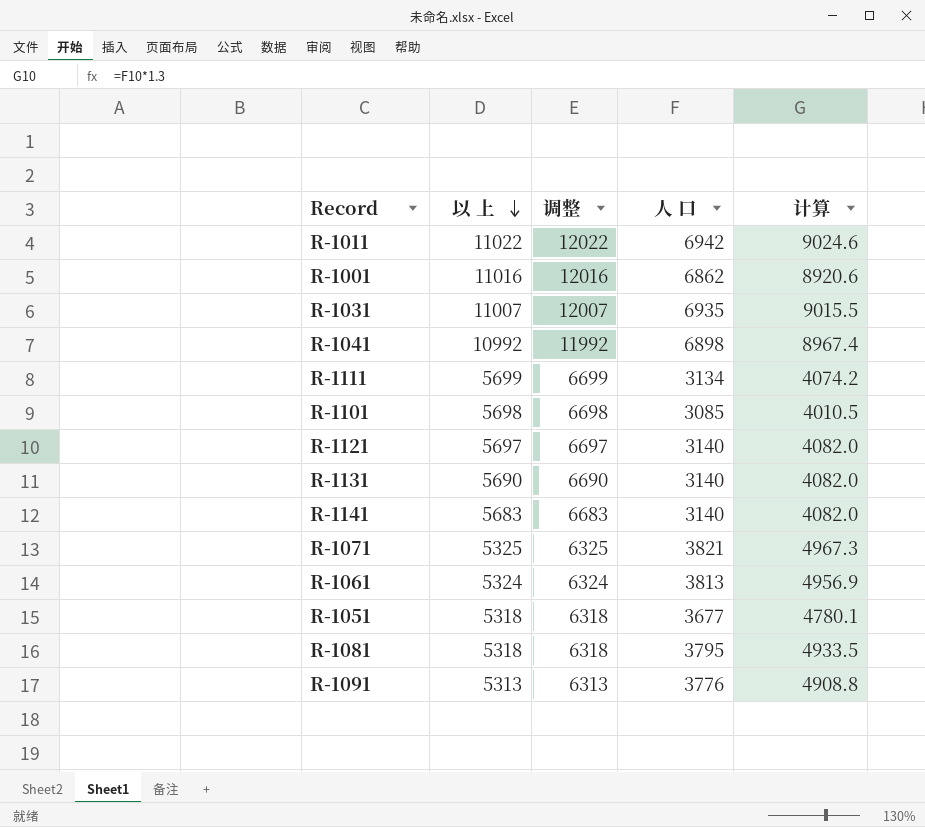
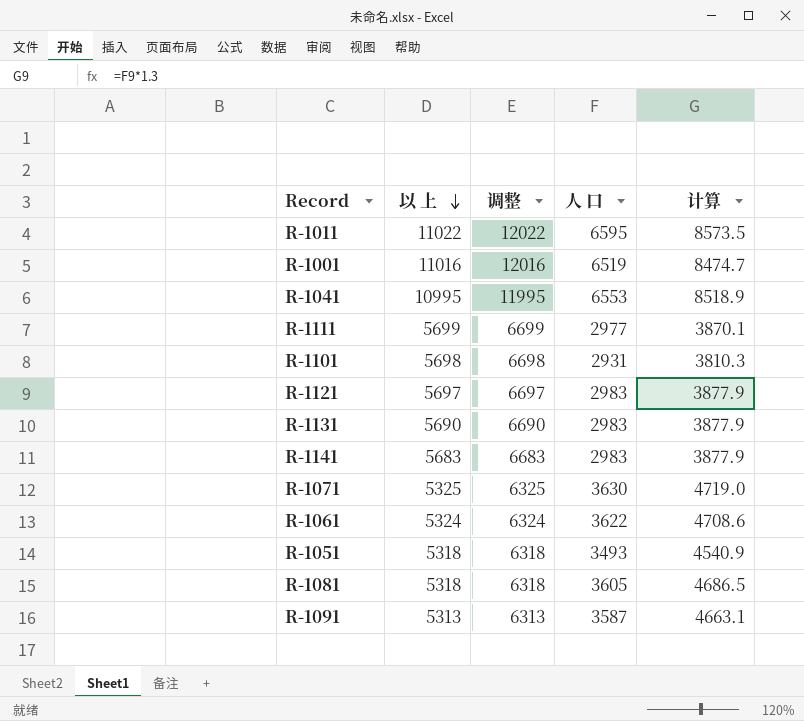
row R-1031: 11007 | 12007 | 6935 | 9015.5 -> none
R-1011 | 人 口: 6942 -> 6595
R-1011 | 计算: 9024.6 -> 8573.5
R-1001 | 人 口: 6862 -> 6519
R-1001 | 计算: 8920.6 -> 8474.7
R-1041 | 以 上: 10992 -> 10995
R-1041 | 调整: 11992 -> 11995
R-1041 | 人 口: 6898 -> 6553
R-1041 | 计算: 8967.4 -> 8518.9
R-1111 | 人 口: 3134 -> 2977
R-1111 | 计算: 4074.2 -> 3870.1
R-1101 | 人 口: 3085 -> 2931
R-1101 | 计算: 4010.5 -> 3810.3
R-1121 | 人 口: 3140 -> 2983
R-1121 | 计算: 4082.0 -> 3877.9
R-1131 | 人 口: 3140 -> 2983
R-1131 | 计算: 4082.0 -> 3877.9
R-1141 | 人 口: 3140 -> 2983
R-1141 | 计算: 4082.0 -> 3877.9
R-1071 | 人 口: 3821 -> 3630
R-1071 | 计算: 4967.3 -> 4719.0
R-1061 | 人 口: 3813 -> 3622
R-1061 | 计算: 4956.9 -> 4708.6
R-1051 | 人 口: 3677 -> 3493
R-1051 | 计算: 4780.1 -> 4540.9
R-1081 | 人 口: 3795 -> 3605
R-1081 | 计算: 4933.5 -> 4686.5
R-1091 | 人 口: 3776 -> 3587
R-1091 | 计算: 4908.8 -> 4663.1

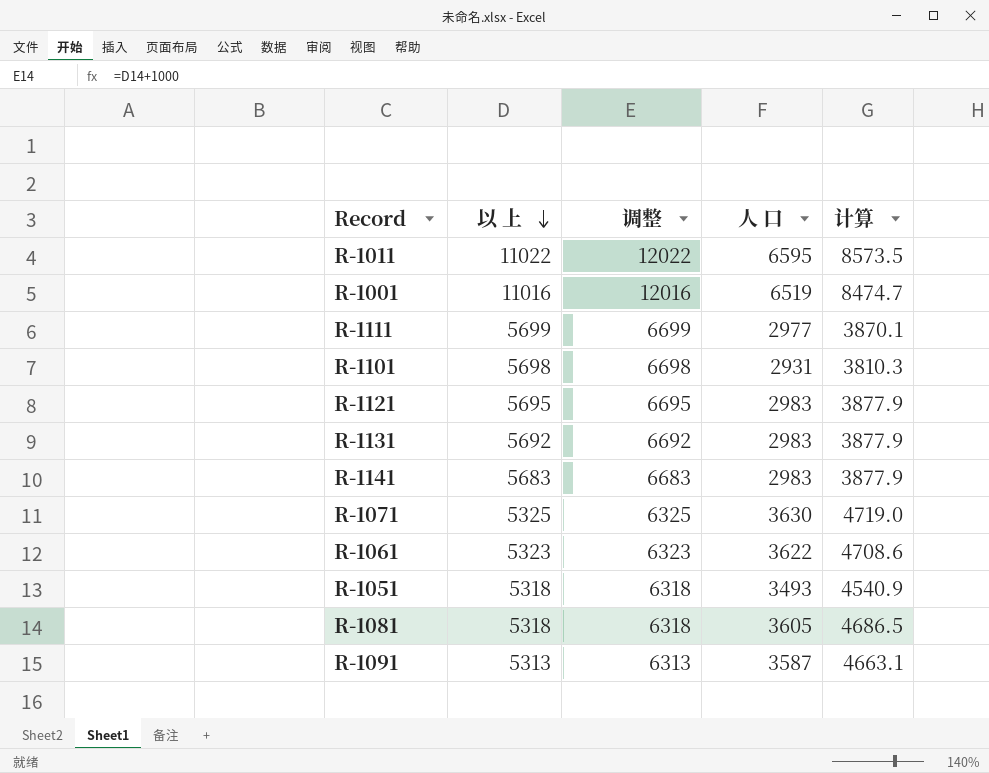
row R-1041: 10995 | 11995 | 6553 | 8518.9 -> none
R-1121 | 以 上: 5697 -> 5695
R-1121 | 调整: 6697 -> 6695
R-1131 | 以 上: 5690 -> 5692
R-1131 | 调整: 6690 -> 6692
R-1061 | 以 上: 5324 -> 5323
R-1061 | 调整: 6324 -> 6323

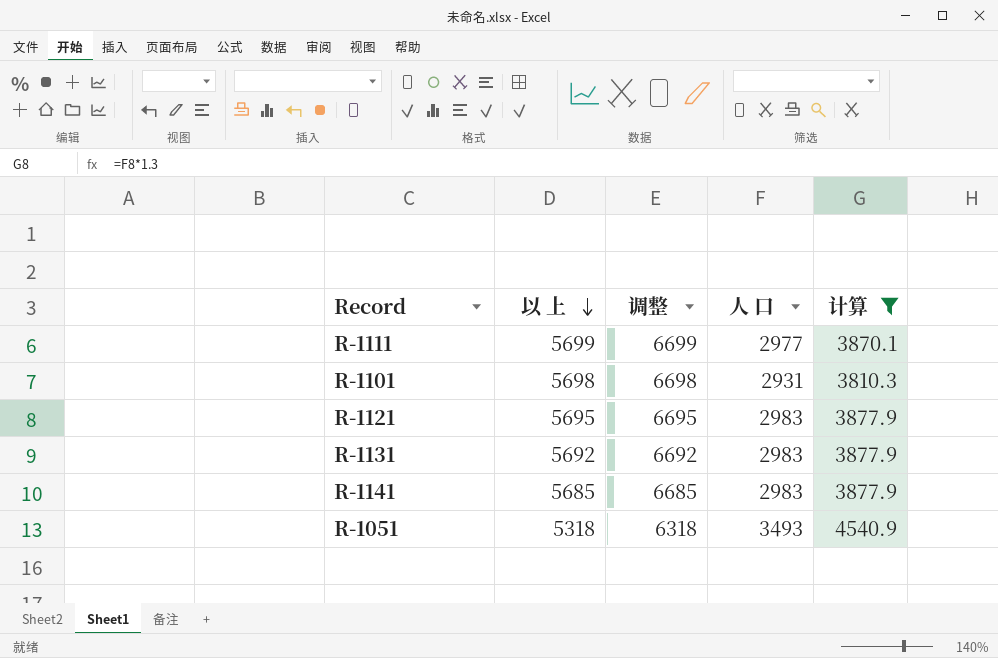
filter: none -> 计算 <= 4540.9
R-1141 | 以 上: 5683 -> 5685
R-1141 | 调整: 6683 -> 6685

